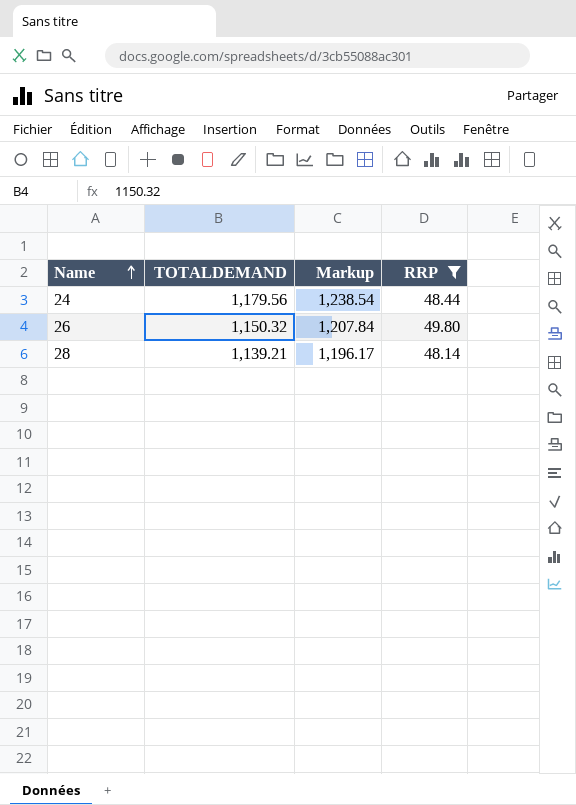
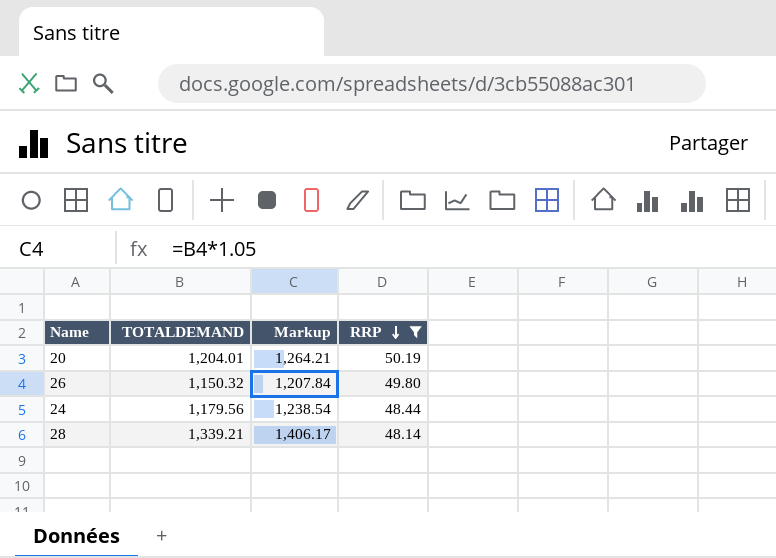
row order: Name ascending -> RRP descending
row 20: none -> 1,204.01 | 1,264.21 | 50.19
28 | TOTALDEMAND: 1,139.21 -> 1,339.21
28 | Markup: 1,196.17 -> 1,406.17

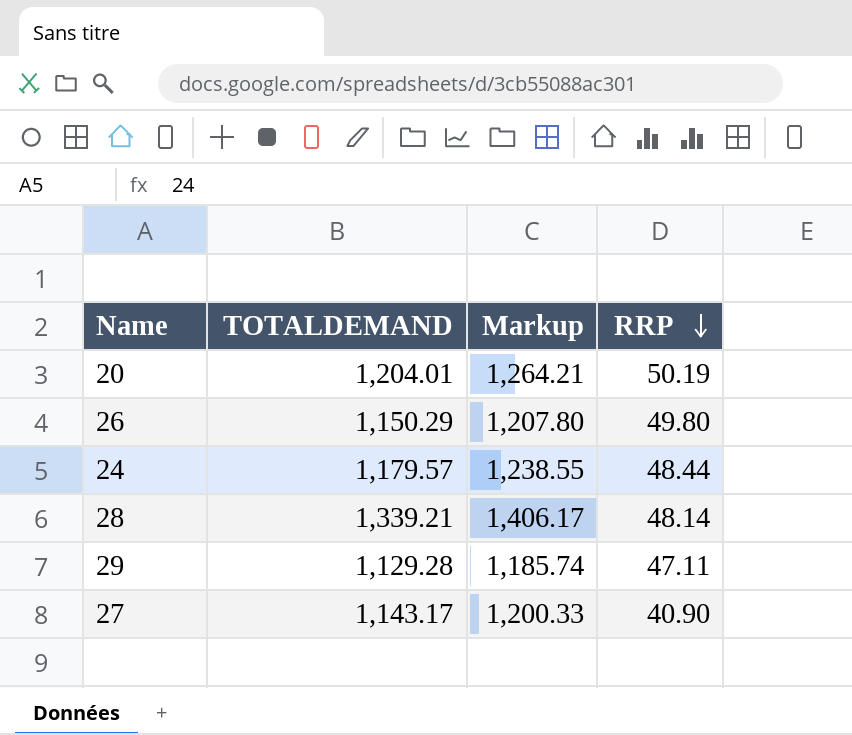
filter: RRP >= 48.14 -> none
26 | TOTALDEMAND: 1,150.32 -> 1,150.29
26 | Markup: 1,207.84 -> 1,207.80
24 | TOTALDEMAND: 1,179.56 -> 1,179.57
24 | Markup: 1,238.54 -> 1,238.55

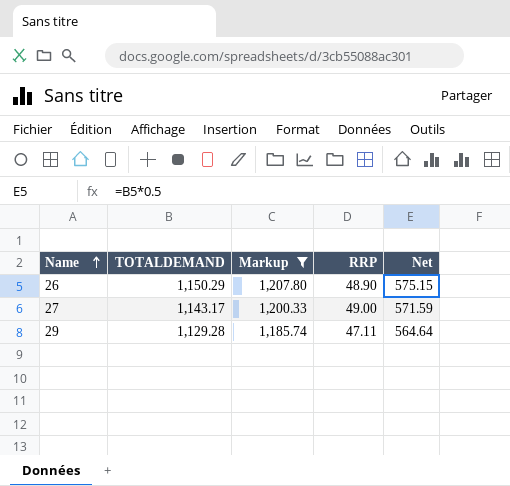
filter: none -> Markup <= 1,207.80
row order: RRP descending -> Name ascending
column Net | formula: none -> [TOTALDEMAND] * 0.5
26 | RRP: 49.80 -> 48.90
27 | RRP: 40.90 -> 49.00

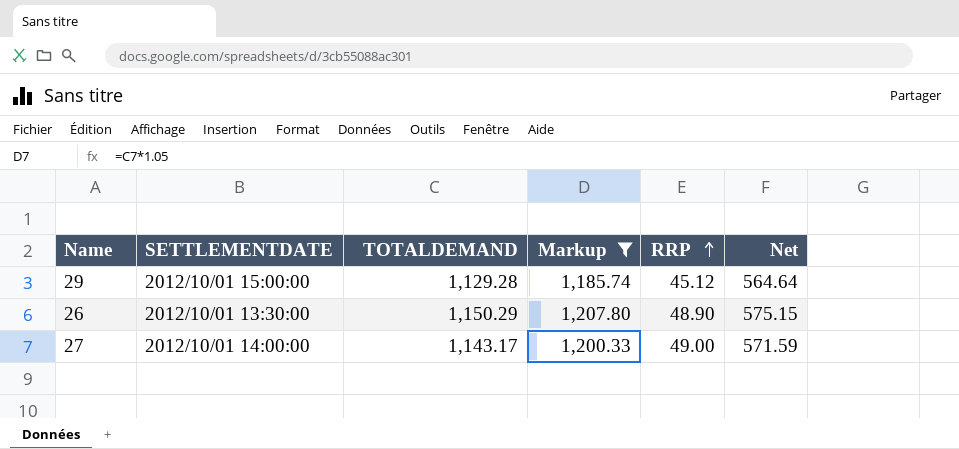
row order: Name ascending -> RRP ascending
column SETTLEMENTDATE | position: none -> 2
29 | RRP: 47.11 -> 45.12

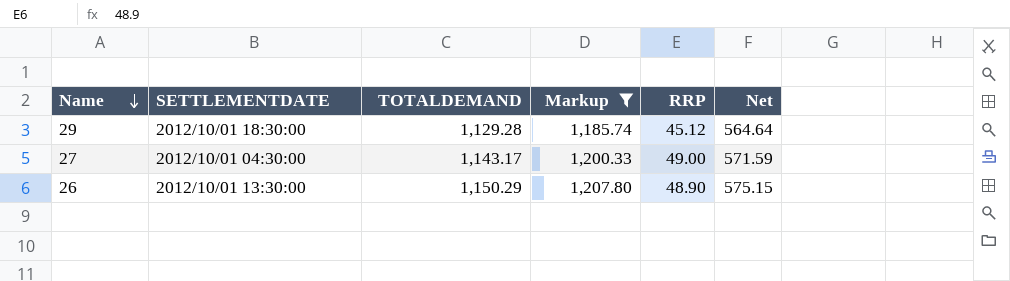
row order: RRP ascending -> Name descending
29 | SETTLEMENTDATE: 2012/10/01 15:00:00 -> 2012/10/01 18:30:00
27 | SETTLEMENTDATE: 2012/10/01 14:00:00 -> 2012/10/01 04:30:00

